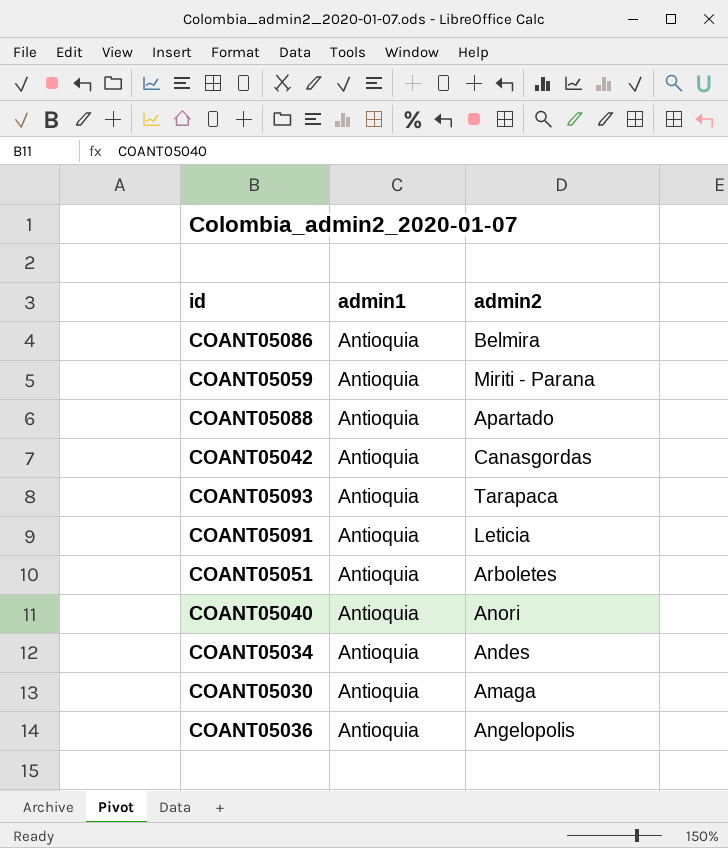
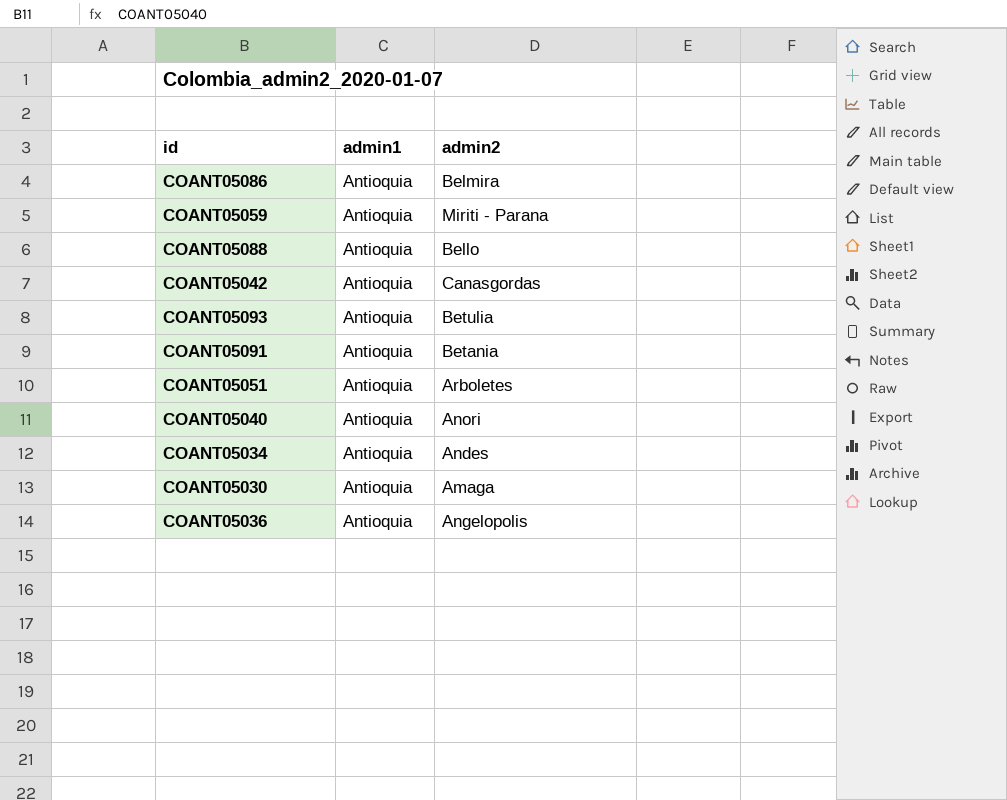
COANT05088 | admin2: Apartado -> Bello
COANT05093 | admin2: Tarapaca -> Betulia
COANT05091 | admin2: Leticia -> Betania

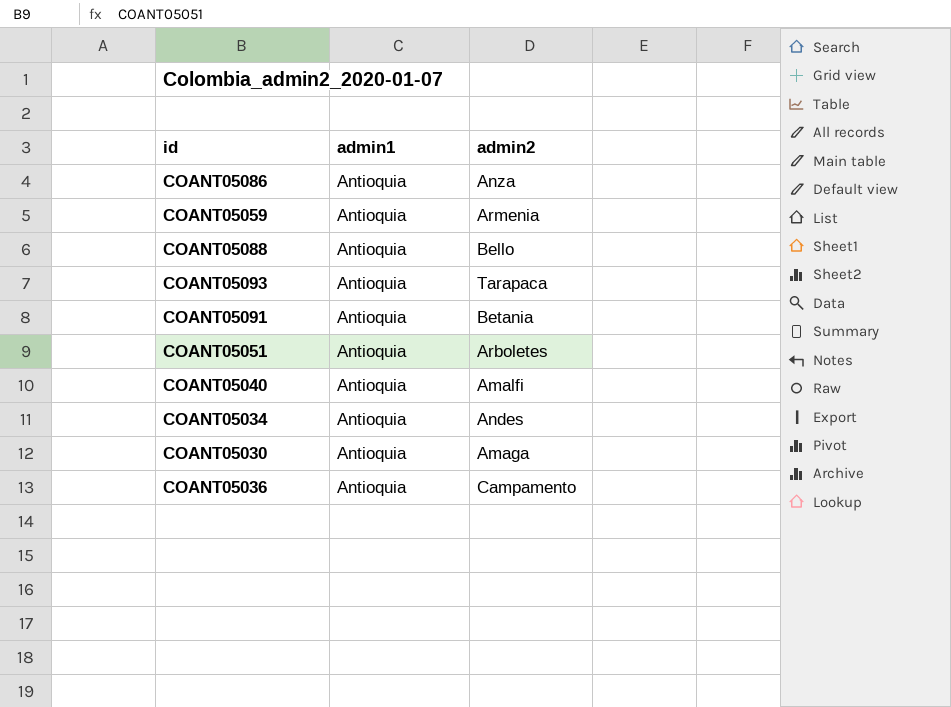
row COANT05042: Antioquia | Canasgordas -> none
COANT05086 | admin2: Belmira -> Anza
COANT05059 | admin2: Miriti - Parana -> Armenia
COANT05093 | admin2: Betulia -> Tarapaca
COANT05040 | admin2: Anori -> Amalfi
COANT05036 | admin2: Angelopolis -> Campamento

